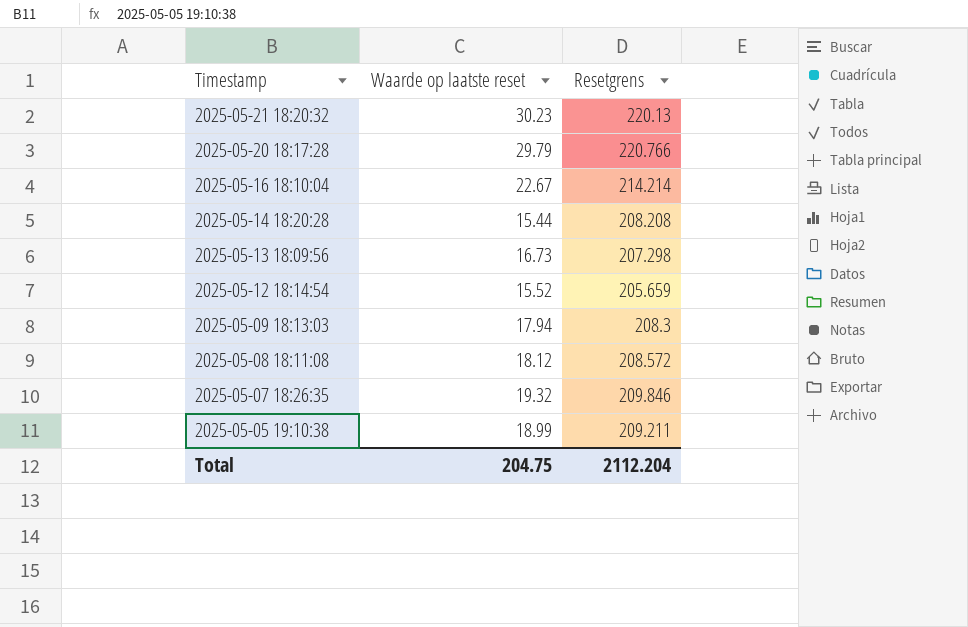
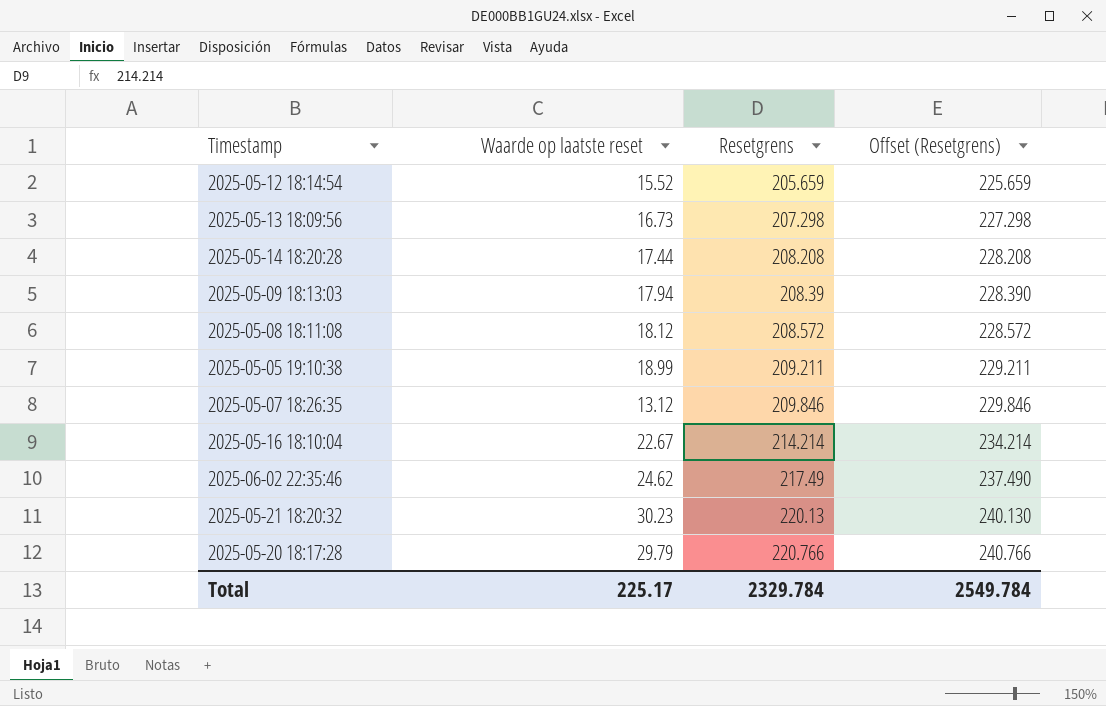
row order: Timestamp descending -> Resetgrens ascending
column Offset (Resetgrens) | formula: none -> [Resetgrens] + 20
2025-05-14 18:20:28 | Waarde op laatste reset: 15.44 -> 17.44
2025-05-09 18:13:03 | Resetgrens: 208.3 -> 208.39
2025-05-07 18:26:35 | Waarde op laatste reset: 19.32 -> 13.12
row 2025-06-02 22:35:46: none -> 24.62 | 217.49 | 237.490
Total | Waarde op laatste reset: 204.75 -> 225.17
Total | Resetgrens: 2112.204 -> 2329.784

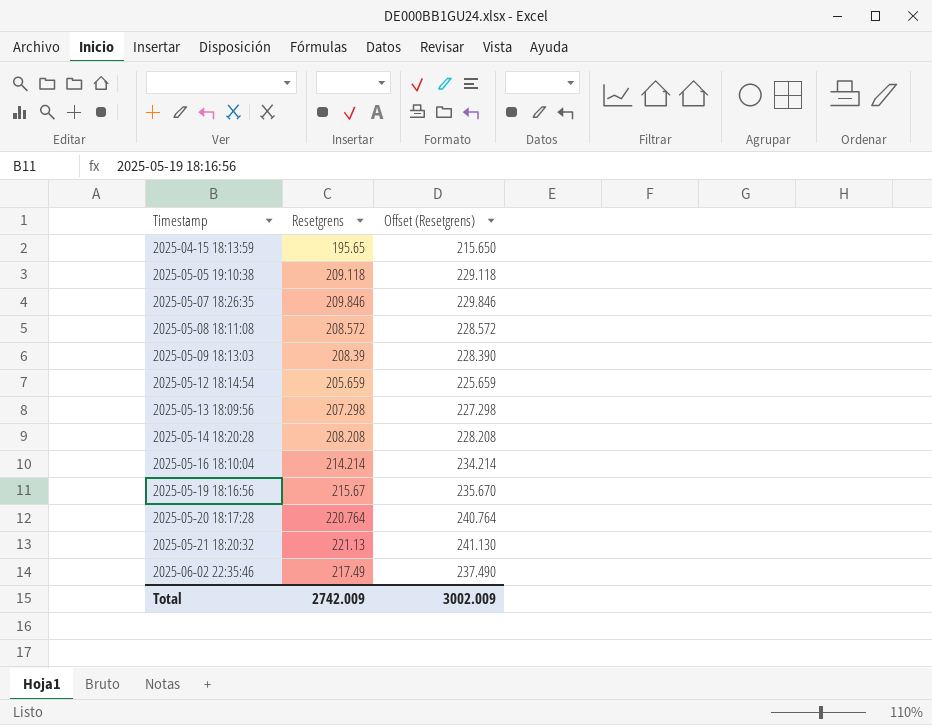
row order: Resetgrens ascending -> Timestamp ascending
column Waarde op laatste reset | position: 2 -> none
row 2025-04-15 18:13:59: none -> 195.65 | 215.650
2025-05-05 19:10:38 | Resetgrens: 209.211 -> 209.118
2025-05-05 19:10:38 | Offset (Resetgrens): 229.211 -> 229.118
row 2025-05-19 18:16:56: none -> 215.67 | 235.670
2025-05-20 18:17:28 | Resetgrens: 220.766 -> 220.764
2025-05-20 18:17:28 | Offset (Resetgrens): 240.766 -> 240.764
2025-05-21 18:20:32 | Resetgrens: 220.13 -> 221.13
2025-05-21 18:20:32 | Offset (Resetgrens): 240.130 -> 241.130
Total | Resetgrens: 2329.784 -> 2742.009
Total | Offset (Resetgrens): 2549.784 -> 3002.009

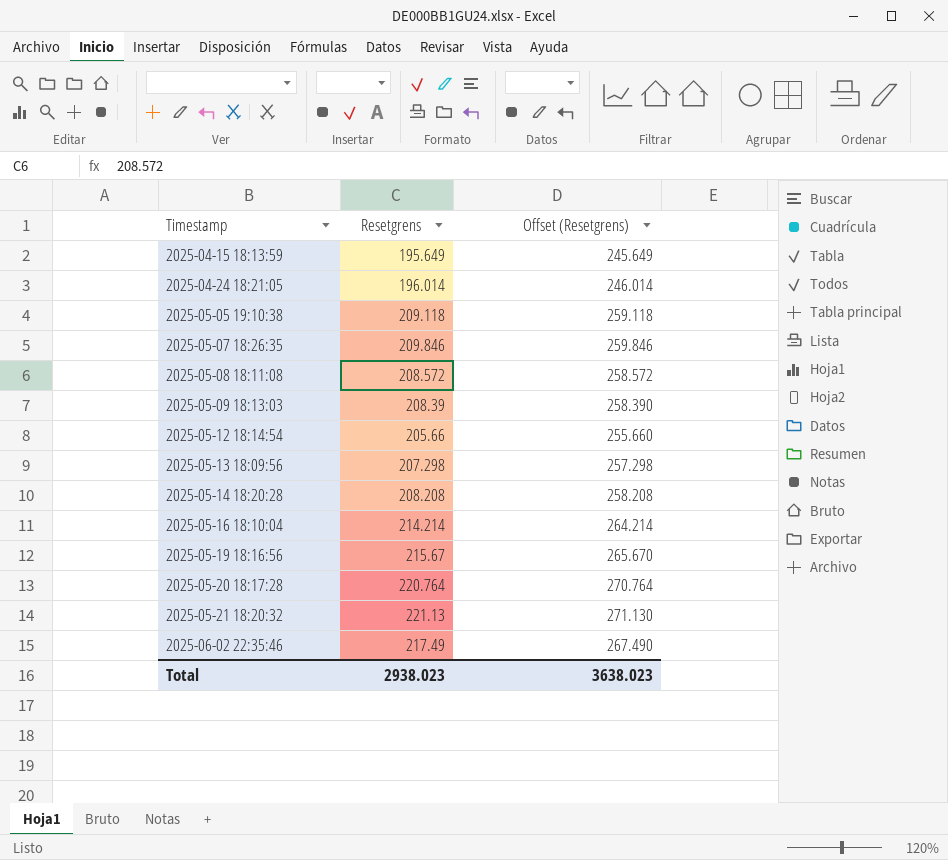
column Offset (Resetgrens) | formula: [Resetgrens] + 20 -> [Resetgrens] + 50
2025-04-15 18:13:59 | Resetgrens: 195.65 -> 195.649
row 2025-04-24 18:21:05: none -> 196.014 | 246.014
2025-05-12 18:14:54 | Resetgrens: 205.659 -> 205.66
Total | Resetgrens: 2742.009 -> 2938.023
Total | Offset (Resetgrens): 3002.009 -> 3638.023

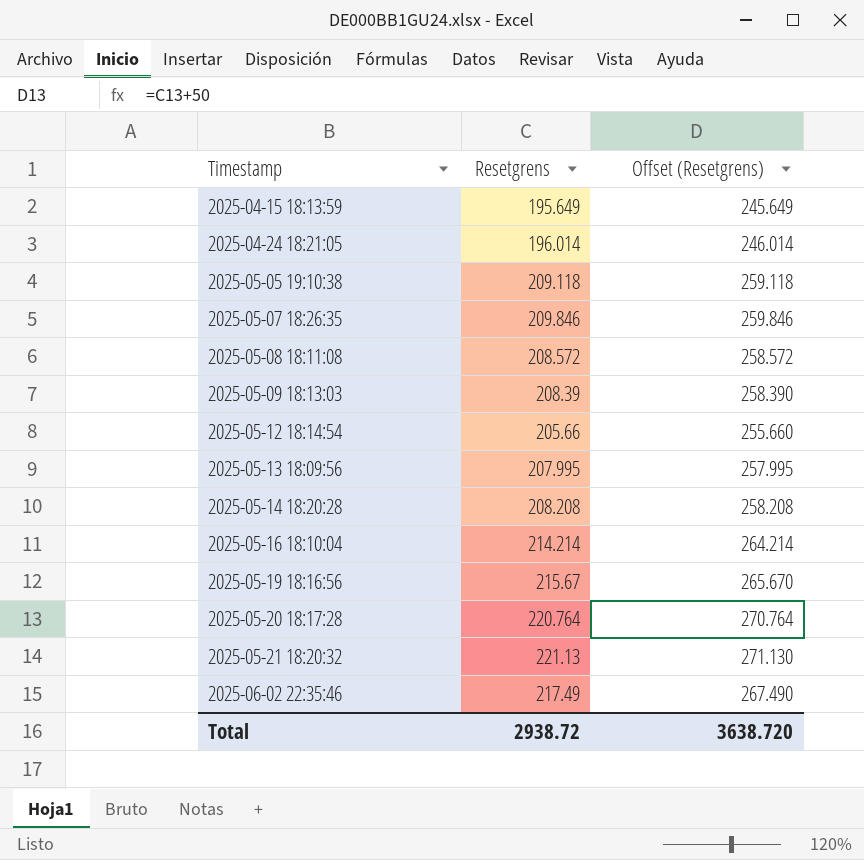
2025-05-13 18:09:56 | Resetgrens: 207.298 -> 207.995
2025-05-13 18:09:56 | Offset (Resetgrens): 257.298 -> 257.995
Total | Resetgrens: 2938.023 -> 2938.72
Total | Offset (Resetgrens): 3638.023 -> 3638.720

